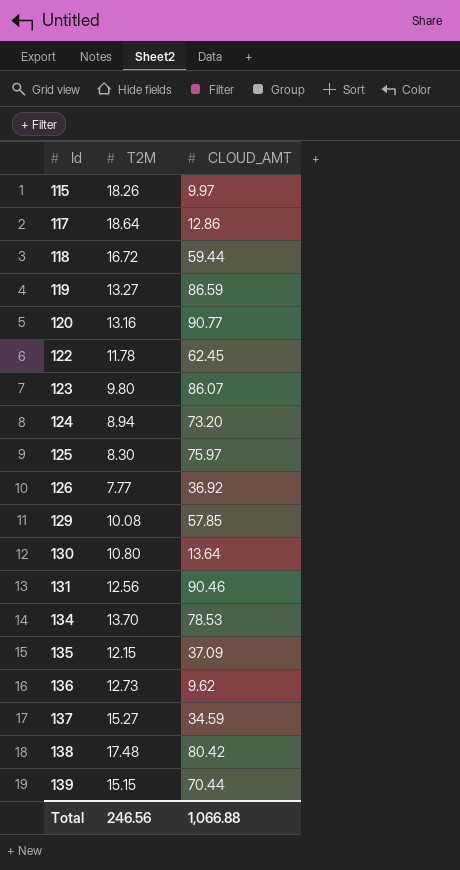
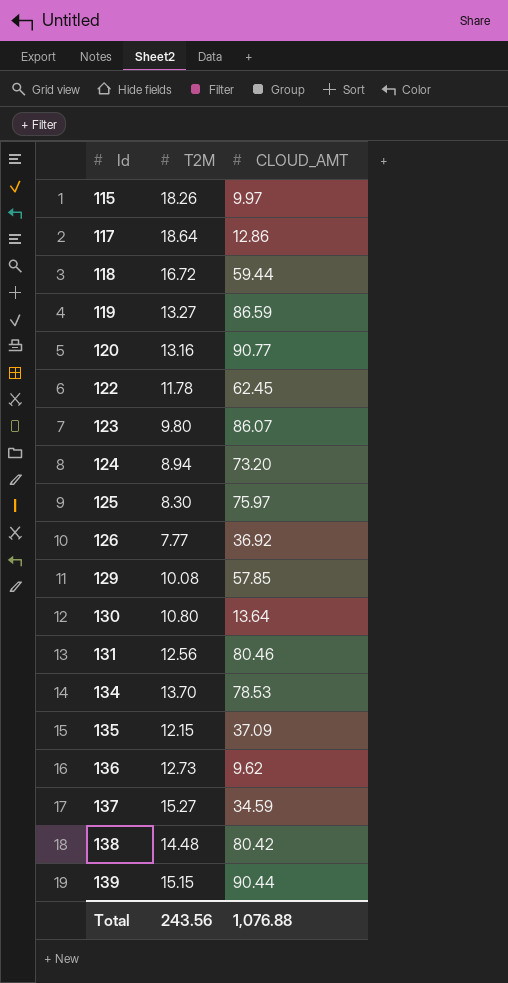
131 | CLOUD_AMT: 90.46 -> 80.46
138 | T2M: 17.48 -> 14.48
139 | CLOUD_AMT: 70.44 -> 90.44
Total | T2M: 246.56 -> 243.56
Total | CLOUD_AMT: 1,066.88 -> 1,076.88

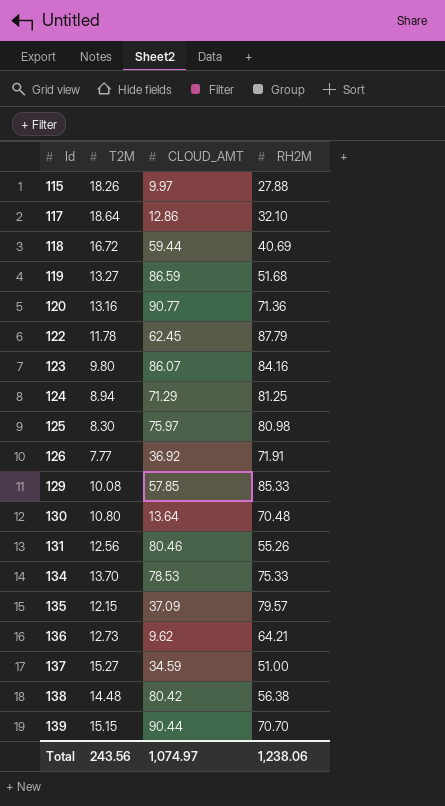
column RH2M | position: none -> 4
124 | CLOUD_AMT: 73.20 -> 71.29
Total | CLOUD_AMT: 1,076.88 -> 1,074.97

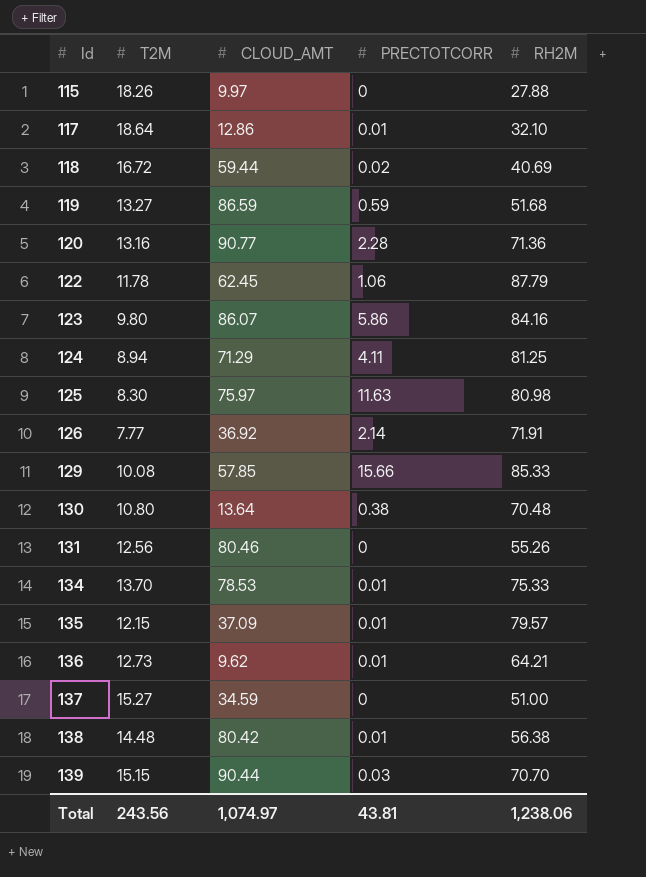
column PRECTOTCORR | position: none -> 4

